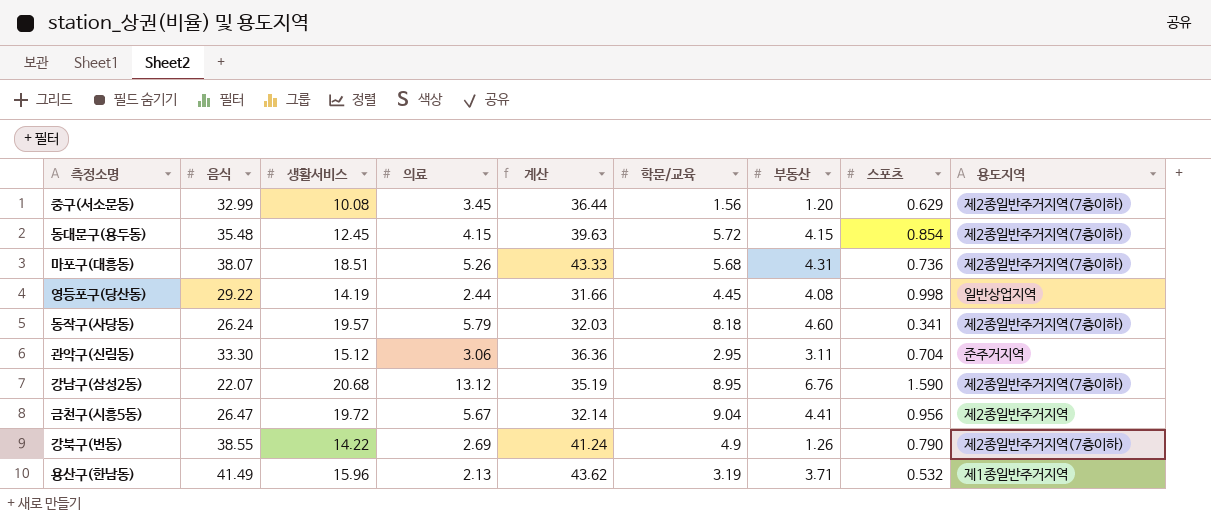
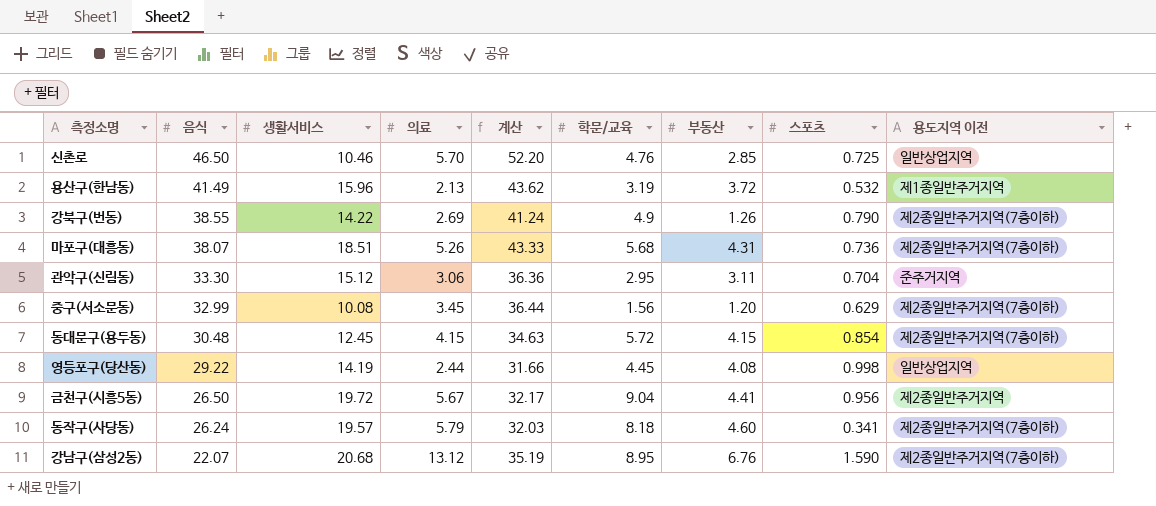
row order: none -> 음식 descending
column name: 용도지역 -> 용도지역 이전
row 신촌로: none -> 46.50 | 10.46 | 5.70 | 52.20 | 4.76 | 2.85 | 0.725 | 일반상업지역
용산구(한남동) | 부동산: 3.71 -> 3.72
동대문구(용두동) | 음식: 35.48 -> 30.48
동대문구(용두동) | 계산: 39.63 -> 34.63
금천구(시흥5동) | 음식: 26.47 -> 26.50
금천구(시흥5동) | 계산: 32.14 -> 32.17

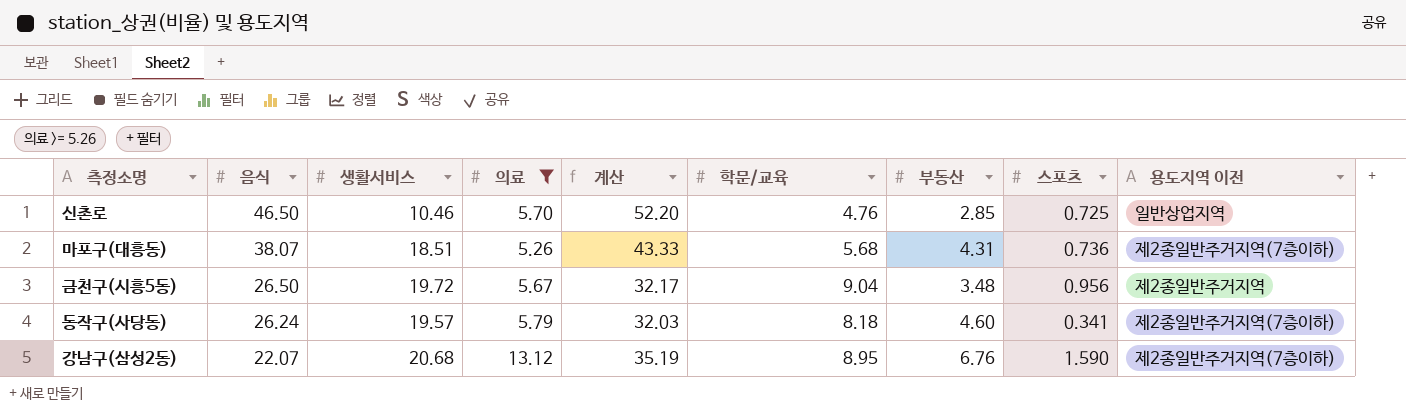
filter: none -> 의료 >= 5.26
금천구(시흥5동) | 부동산: 4.41 -> 3.48

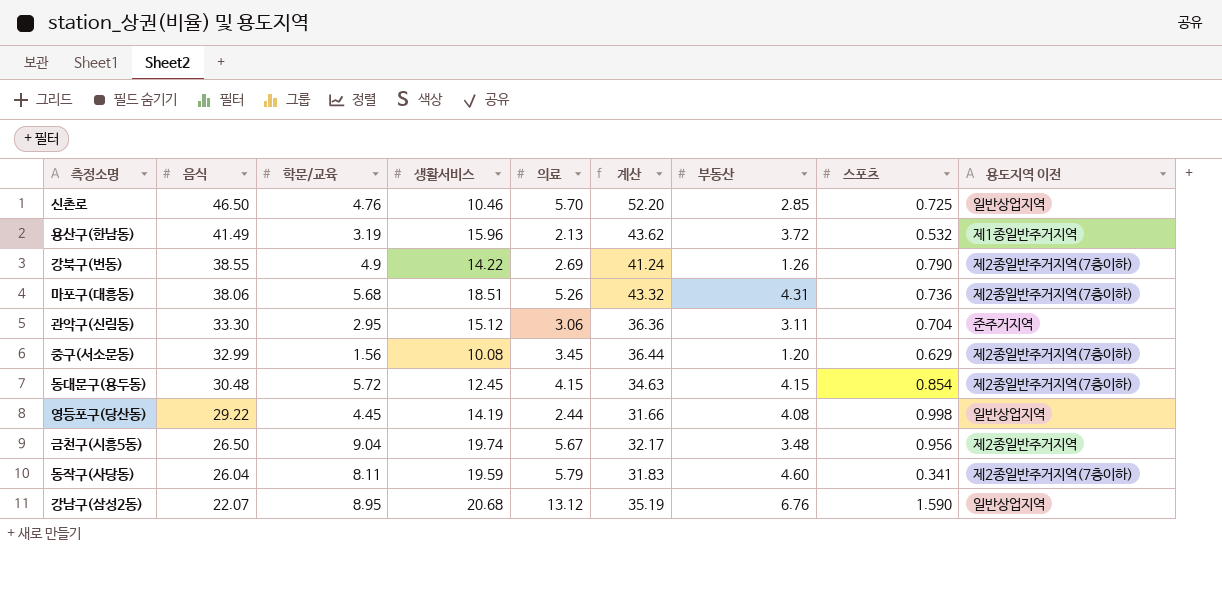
filter: 의료 >= 5.26 -> none
column 학문/교육 | position: 6 -> 3
마포구(대흥동) | 음식: 38.07 -> 38.06
마포구(대흥동) | 계산: 43.33 -> 43.32
금천구(시흥5동) | 생활서비스: 19.72 -> 19.74
동작구(사당동) | 음식: 26.24 -> 26.04
동작구(사당동) | 학문/교육: 8.18 -> 8.11
동작구(사당동) | 생활서비스: 19.57 -> 19.59
동작구(사당동) | 계산: 32.03 -> 31.83
강남구(삼성2동) | 용도지역 이전: 제2종일반주거지역(7층이하) -> 일반상업지역

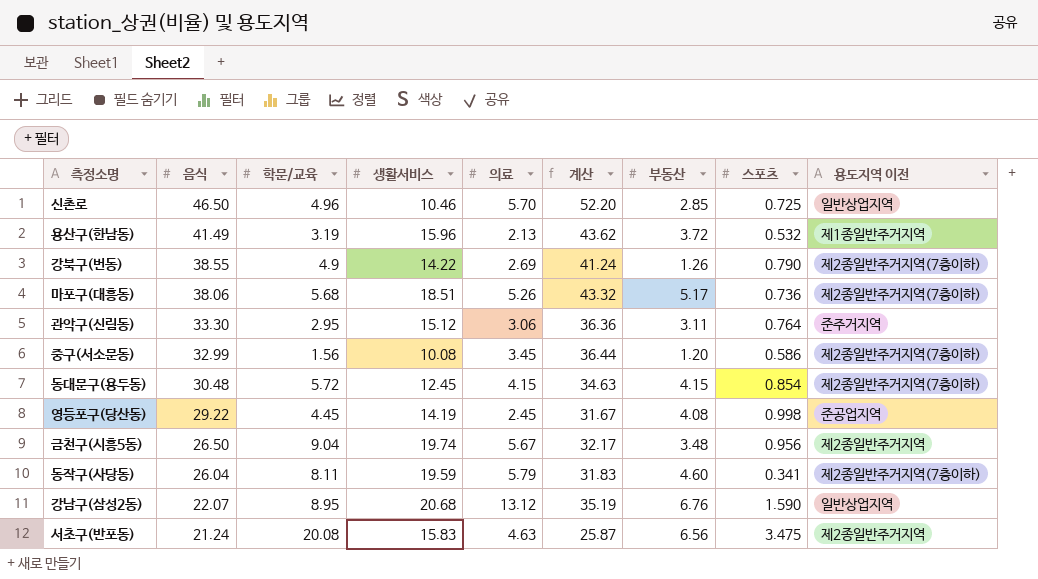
신촌로 | 학문/교육: 4.76 -> 4.96
마포구(대흥동) | 부동산: 4.31 -> 5.17
관악구(신림동) | 스포츠: 0.704 -> 0.764
중구(서소문동) | 스포츠: 0.629 -> 0.586
영등포구(당산동) | 의료: 2.44 -> 2.45
영등포구(당산동) | 계산: 31.66 -> 31.67
영등포구(당산동) | 용도지역 이전: 일반상업지역 -> 준공업지역
row 서초구(반포동): none -> 21.24 | 20.08 | 15.83 | 4.63 | 25.87 | 6.56 | 3.475 | 제2종일반주거지역

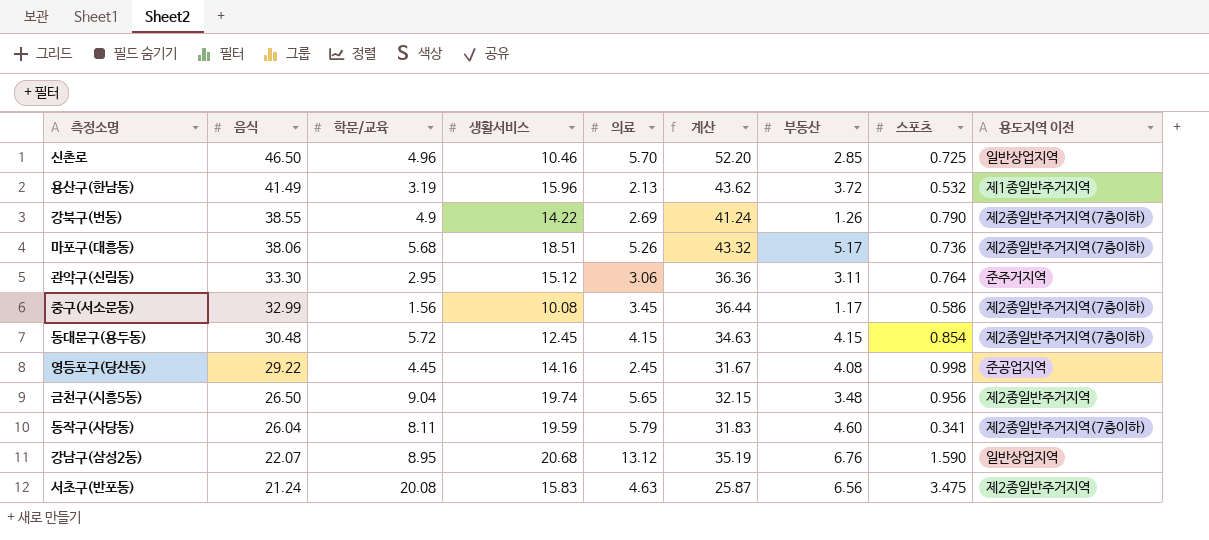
중구(서소문동) | 부동산: 1.20 -> 1.17
영등포구(당산동) | 생활서비스: 14.19 -> 14.16
금천구(시흥5동) | 의료: 5.67 -> 5.65
금천구(시흥5동) | 계산: 32.17 -> 32.15

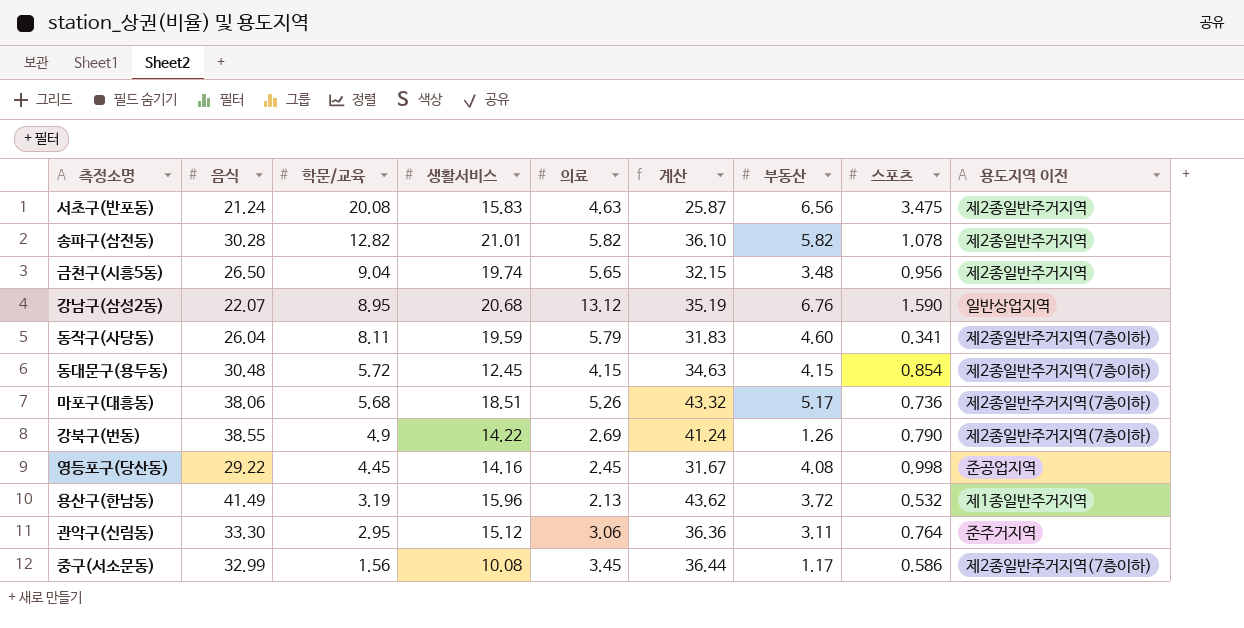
row order: 음식 descending -> 학문/교육 descending
row 신촌로: 46.50 | 4.96 | 10.46 | 5.70 | 52.20 | 2.85 | 0.725 | 일반상업지역 -> none
row 송파구(삼전동): none -> 30.28 | 12.82 | 21.01 | 5.82 | 36.10 | 5.82 | 1.078 | 제2종일반주거지역

